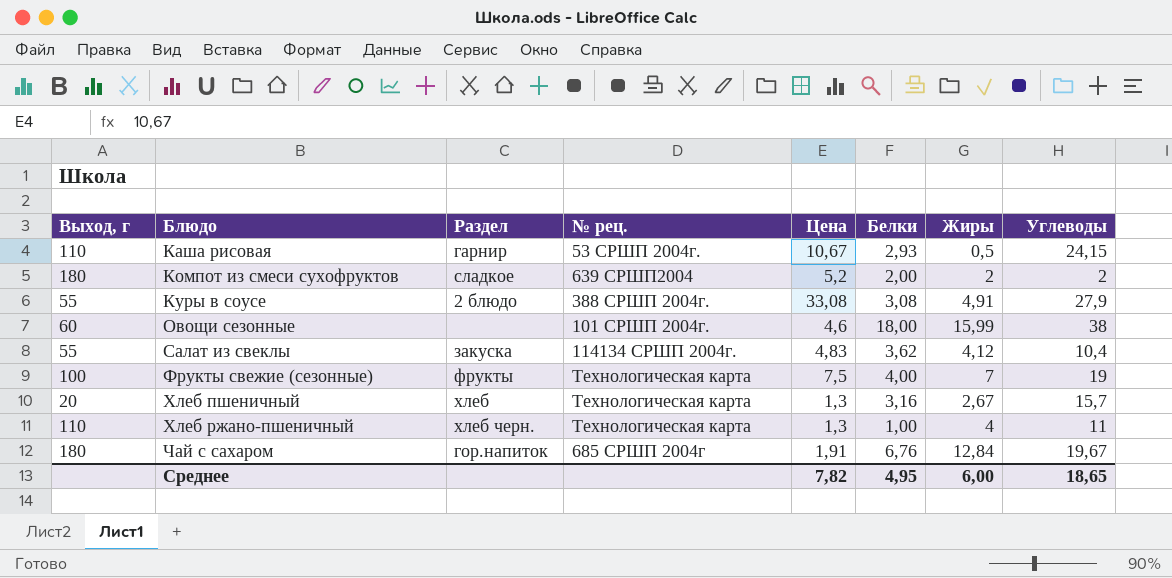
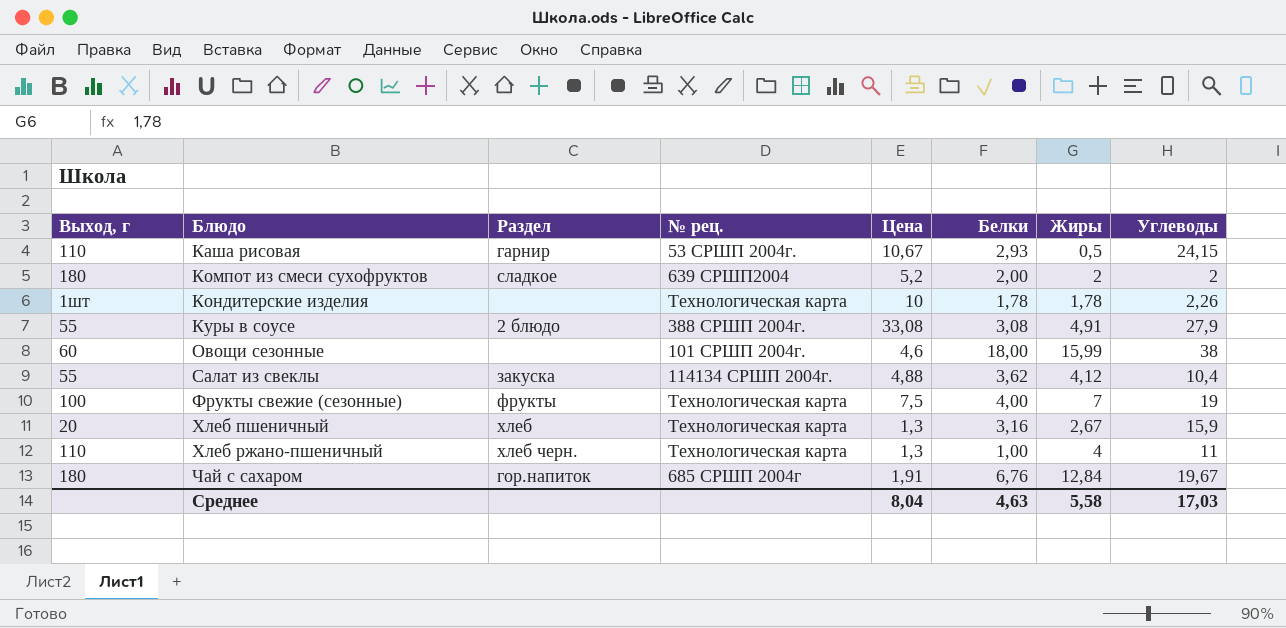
row Кондитерские изделия: none -> 1шт | none | Технологическая карта | 10 | 1,78 | 1,78 | 2,26
Салат из свеклы | Цена: 4,83 -> 4,88
Хлеб пшеничный | Углеводы: 15,7 -> 15,9
Среднее | Цена: 7,82 -> 8,04
Среднее | Белки: 4,95 -> 4,63
Среднее | Жиры: 6,00 -> 5,58
Среднее | Углеводы: 18,65 -> 17,03

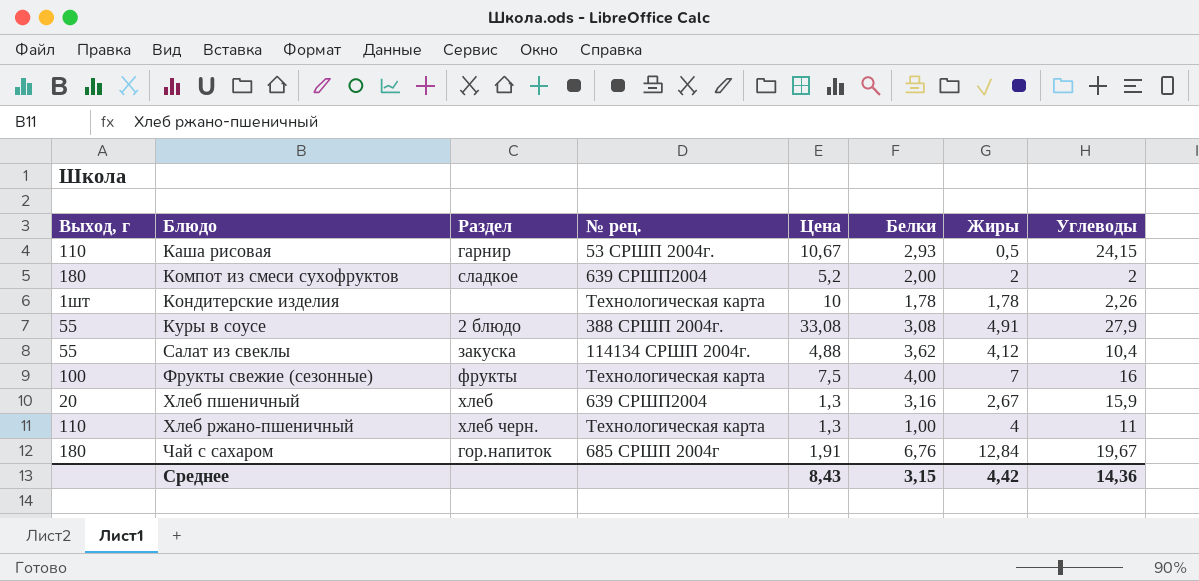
row Овощи сезонные: 60 | none | 101 СРШП 2004г. | 4,6 | 18,00 | 15,99 | 38 -> none
Фрукты свежие (сезонные) | Углеводы: 19 -> 16
Хлеб пшеничный | № рец.: Технологическая карта -> 639 СРШП2004
Среднее | Цена: 8,04 -> 8,43
Среднее | Белки: 4,63 -> 3,15
Среднее | Жиры: 5,58 -> 4,42
Среднее | Углеводы: 17,03 -> 14,36

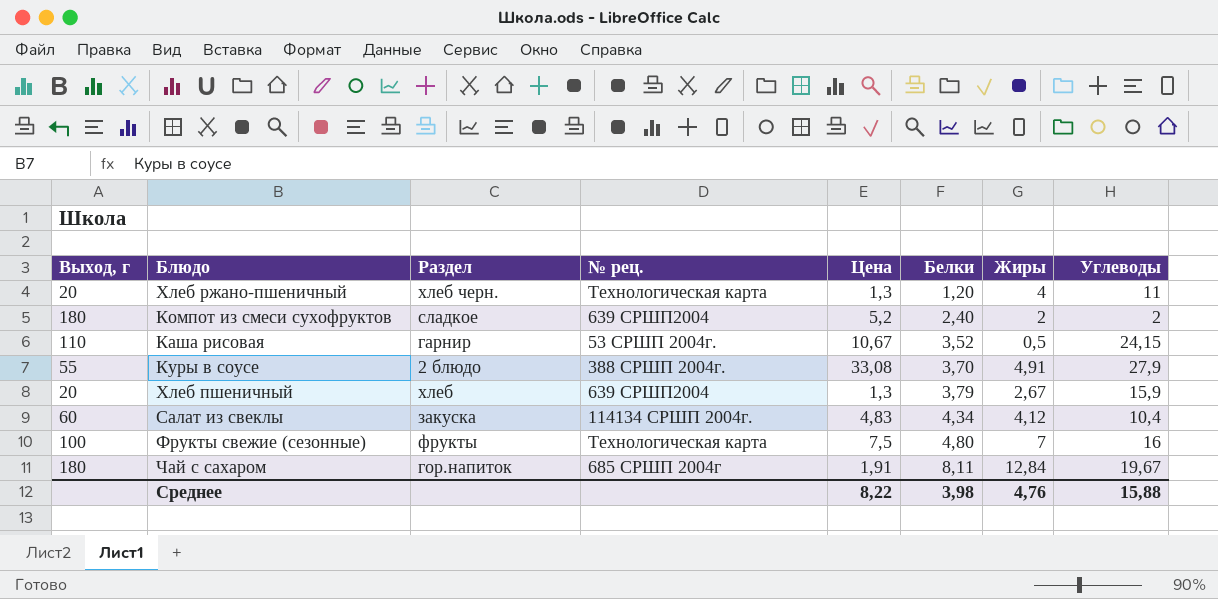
row order: Блюдо ascending -> Белки ascending
row Кондитерские изделия: 1шт | none | Технологическая карта | 10 | 1,78 | 1,78 | 2,26 -> none
Хлеб ржано-пшеничный | Выход, г: 110 -> 20
Хлеб ржано-пшеничный | Белки: 1,00 -> 1,20
Компот из смеси сухофруктов | Белки: 2,00 -> 2,40
Каша рисовая | Белки: 2,93 -> 3,52
Куры в соусе | Белки: 3,08 -> 3,70
Хлеб пшеничный | Белки: 3,16 -> 3,79
Салат из свеклы | Выход, г: 55 -> 60
Салат из свеклы | Цена: 4,88 -> 4,83
Салат из свеклы | Белки: 3,62 -> 4,34
Фрукты свежие (сезонные) | Белки: 4,00 -> 4,80
Чай с сахаром | Белки: 6,76 -> 8,11
Среднее | Цена: 8,43 -> 8,22
Среднее | Белки: 3,15 -> 3,98
Среднее | Жиры: 4,42 -> 4,76
Среднее | Углеводы: 14,36 -> 15,88

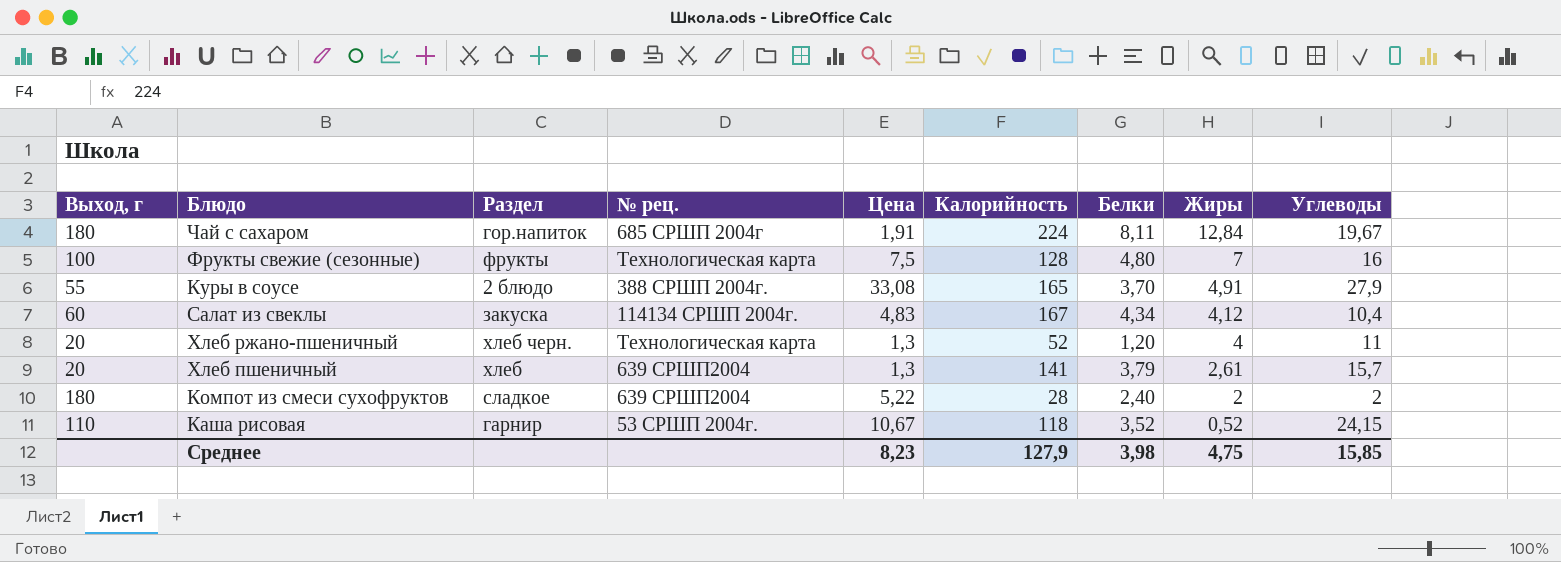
row order: Белки ascending -> Жиры descending
column Калорийность | position: none -> 6
Хлеб пшеничный | Жиры: 2,67 -> 2,61
Хлеб пшеничный | Углеводы: 15,9 -> 15,7
Компот из смеси сухофруктов | Цена: 5,2 -> 5,22
Каша рисовая | Жиры: 0,5 -> 0,52
Среднее | Цена: 8,22 -> 8,23
Среднее | Жиры: 4,76 -> 4,75
Среднее | Углеводы: 15,88 -> 15,85

